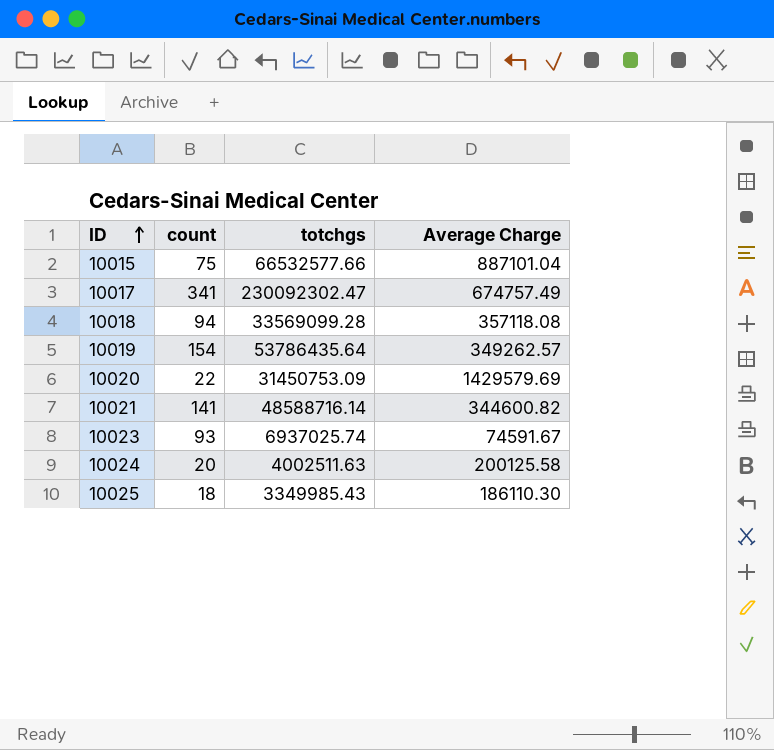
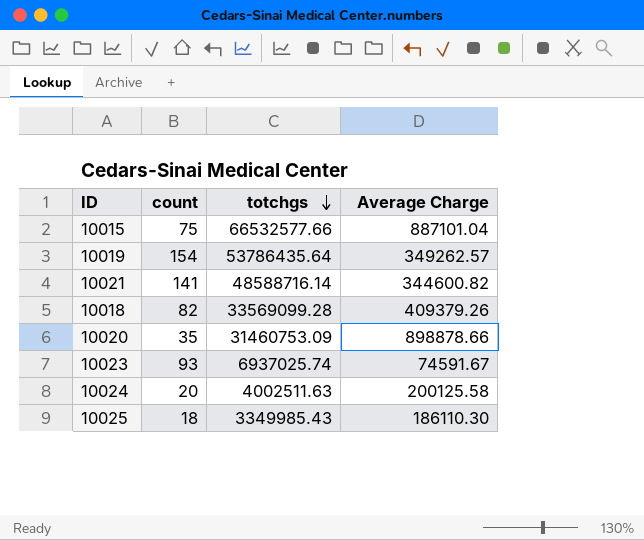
row order: ID ascending -> totchgs descending
row 10017: 341 | 230092302.47 | 674757.49 -> none
10018 | count: 94 -> 82
10018 | Average Charge: 357118.08 -> 409379.26
10020 | count: 22 -> 35
10020 | totchgs: 31450753.09 -> 31460753.09
10020 | Average Charge: 1429579.69 -> 898878.66

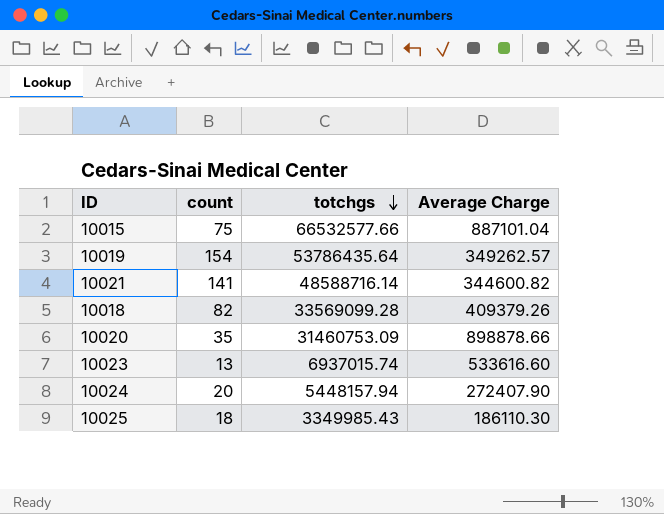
10023 | count: 93 -> 13
10023 | totchgs: 6937025.74 -> 6937015.74
10023 | Average Charge: 74591.67 -> 533616.60
10024 | totchgs: 4002511.63 -> 5448157.94
10024 | Average Charge: 200125.58 -> 272407.90

